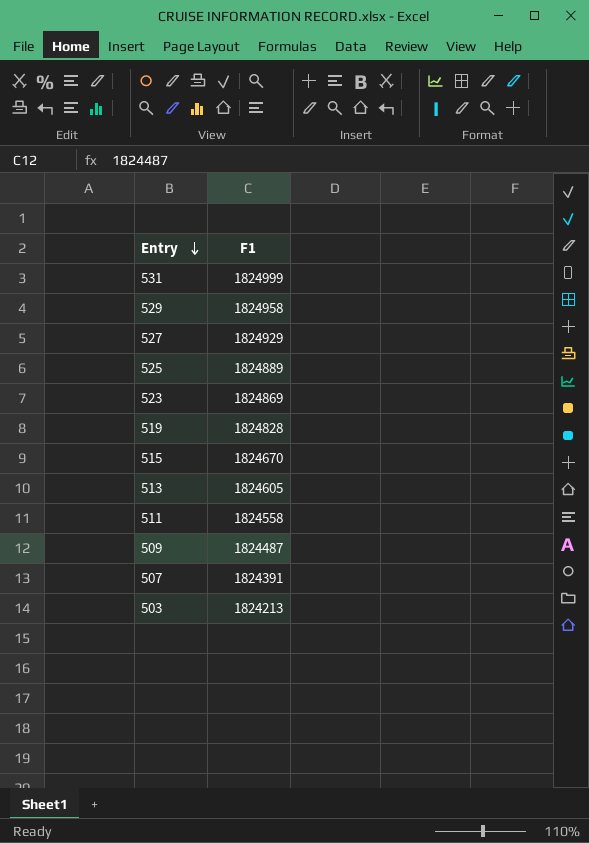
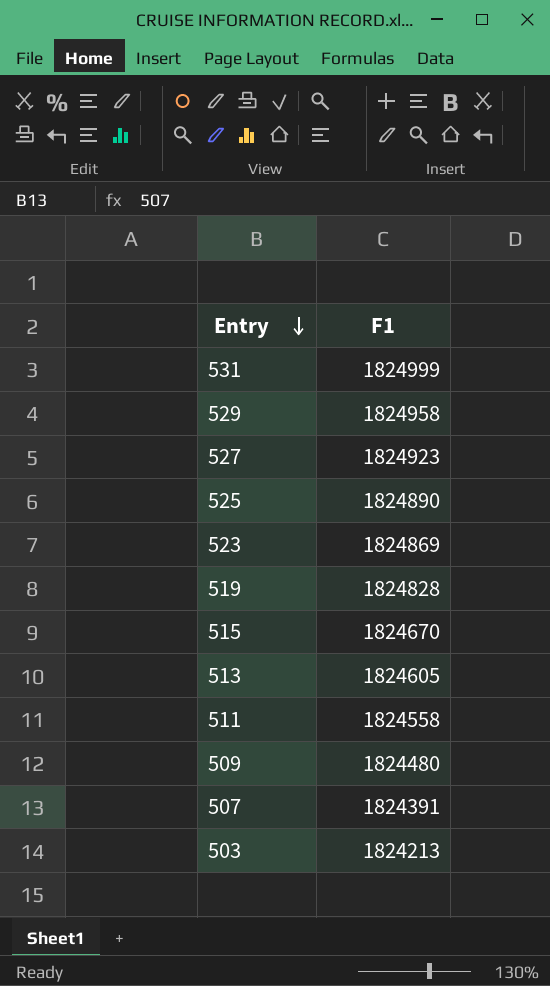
527 | F1: 1824929 -> 1824923
525 | F1: 1824889 -> 1824890
509 | F1: 1824487 -> 1824480

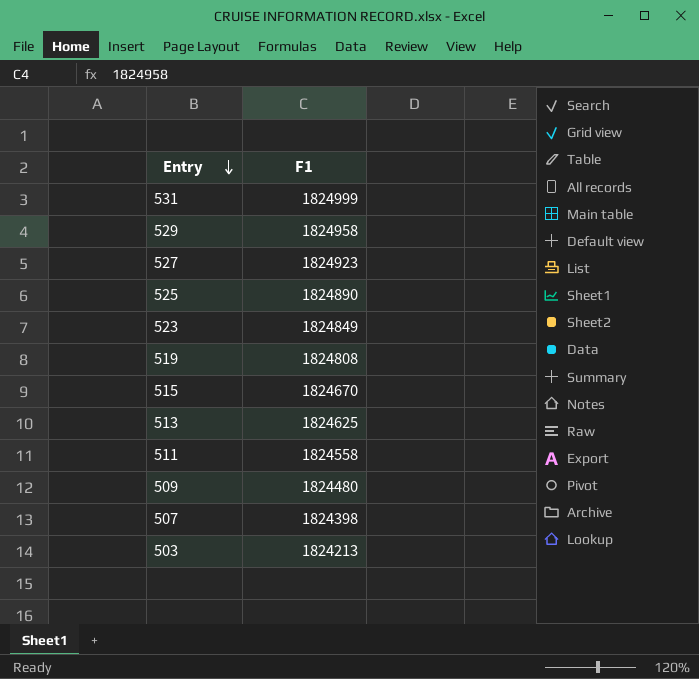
523 | F1: 1824869 -> 1824849
519 | F1: 1824828 -> 1824808
513 | F1: 1824605 -> 1824625
507 | F1: 1824391 -> 1824398

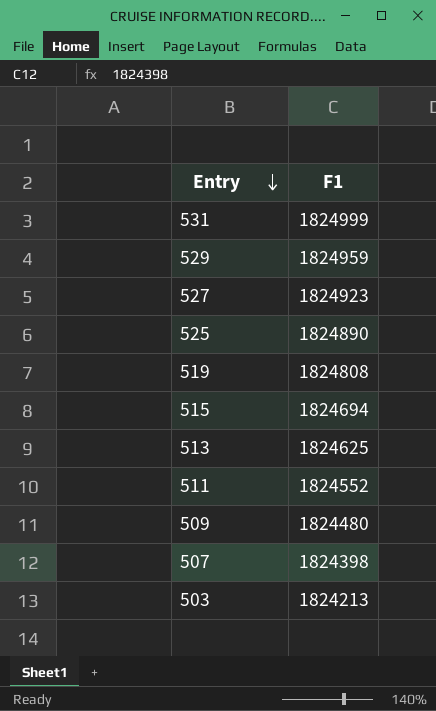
row 523: 1824849 -> none
529 | F1: 1824958 -> 1824959
515 | F1: 1824670 -> 1824694
511 | F1: 1824558 -> 1824552

